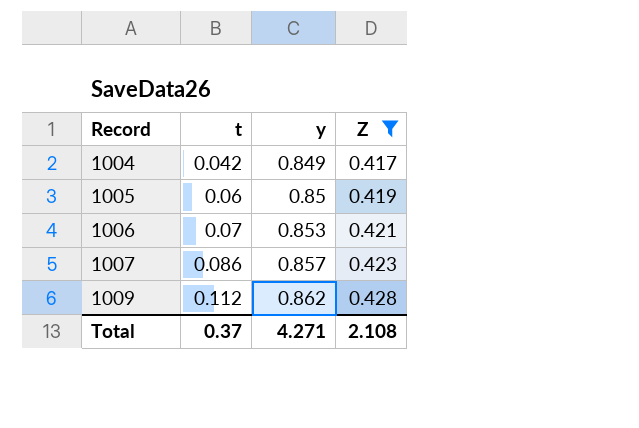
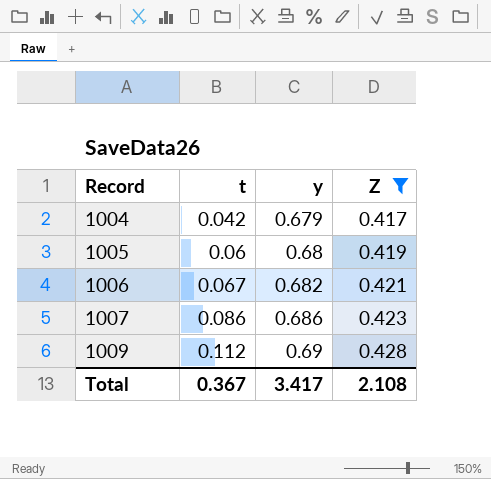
1004 | y: 0.849 -> 0.679
1005 | y: 0.85 -> 0.68
1006 | t: 0.07 -> 0.067
1006 | y: 0.853 -> 0.682
1007 | y: 0.857 -> 0.686
1009 | y: 0.862 -> 0.69
Total | t: 0.37 -> 0.367
Total | y: 4.271 -> 3.417

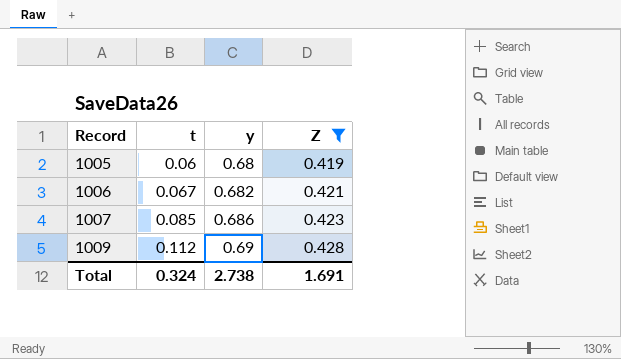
row 1004: 0.042 | 0.679 | 0.417 -> none
1007 | t: 0.086 -> 0.085
Total | t: 0.367 -> 0.324
Total | y: 3.417 -> 2.738
Total | Z: 2.108 -> 1.691

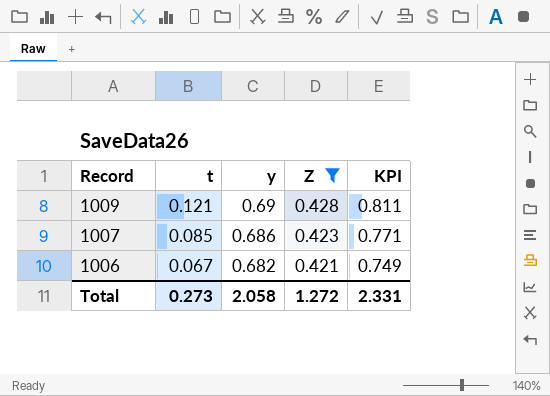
row order: Record ascending -> Record descending
column KPI | formula: none -> [t] + [y]
row 1005: 0.06 | 0.68 | 0.419 -> none
1009 | t: 0.112 -> 0.121
Total | t: 0.324 -> 0.273
Total | y: 2.738 -> 2.058
Total | Z: 1.691 -> 1.272

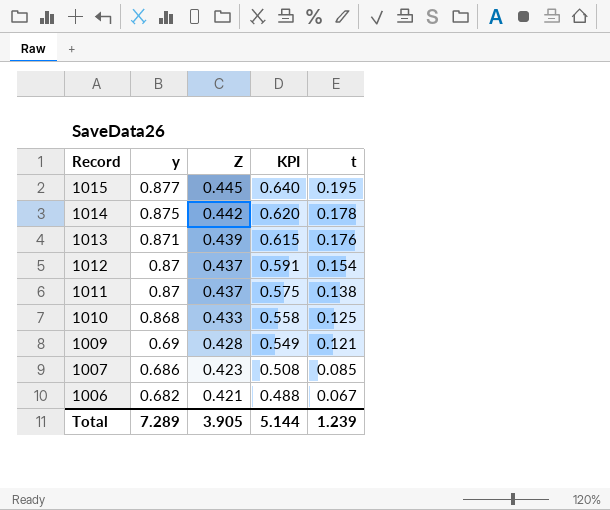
filter: Z <= 0.428 -> none
column KPI | formula: [t] + [y] -> [Z] + [t]
column t | position: 2 -> 5
Total | y: 2.058 -> 7.289
Total | Z: 1.272 -> 3.905
Total | KPI: 2.331 -> 5.144
Total | t: 0.273 -> 1.239

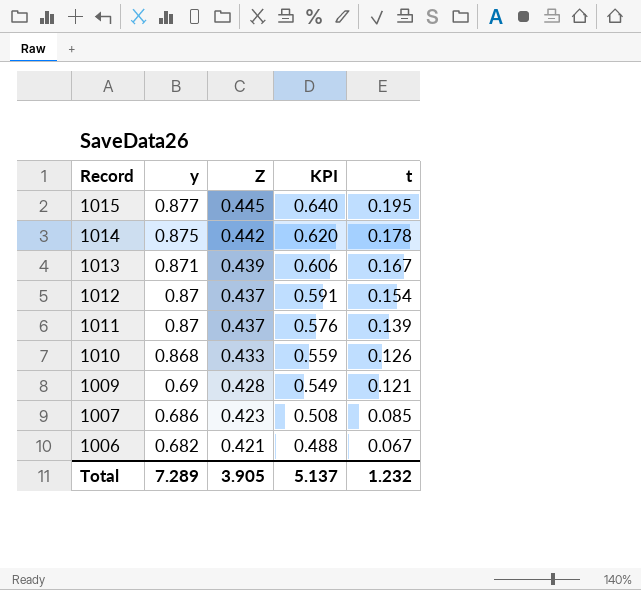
1013 | KPI: 0.615 -> 0.606
1013 | t: 0.176 -> 0.167
1011 | KPI: 0.575 -> 0.576
1011 | t: 0.138 -> 0.139
1010 | KPI: 0.558 -> 0.559
1010 | t: 0.125 -> 0.126
Total | KPI: 5.144 -> 5.137
Total | t: 1.239 -> 1.232

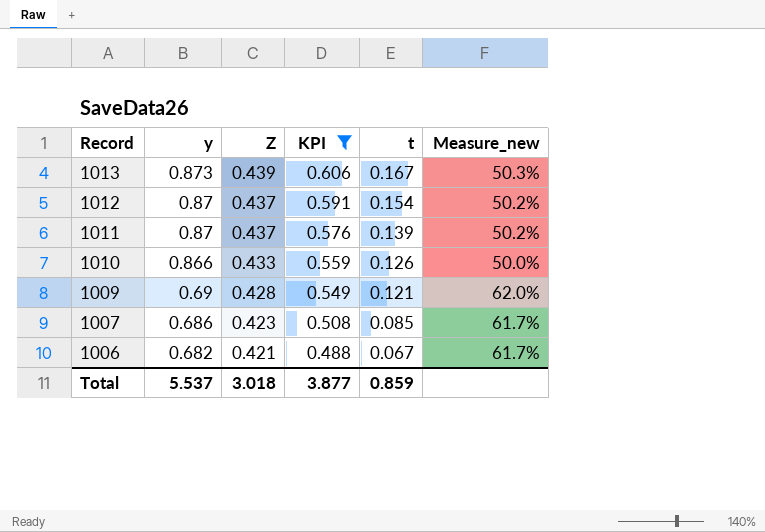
filter: none -> KPI <= 0.606
column Measure_new | formula: none -> [Z] / [y]
1013 | y: 0.871 -> 0.873
1010 | y: 0.868 -> 0.866
Total | y: 7.289 -> 5.537
Total | Z: 3.905 -> 3.018
Total | KPI: 5.137 -> 3.877
Total | t: 1.232 -> 0.859

